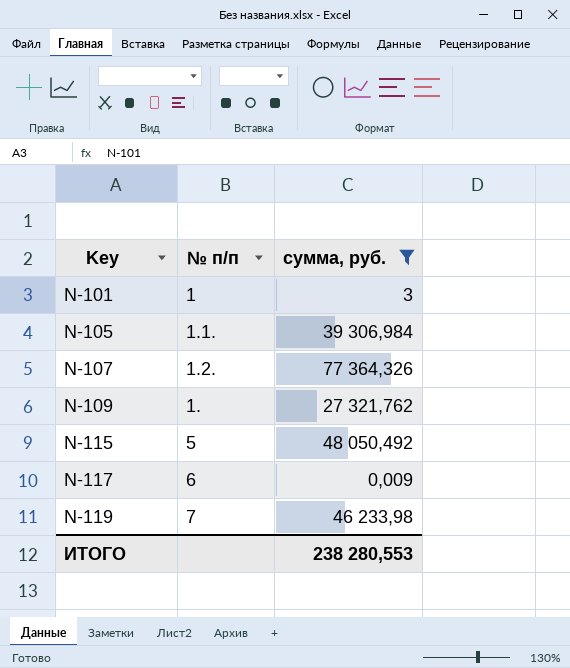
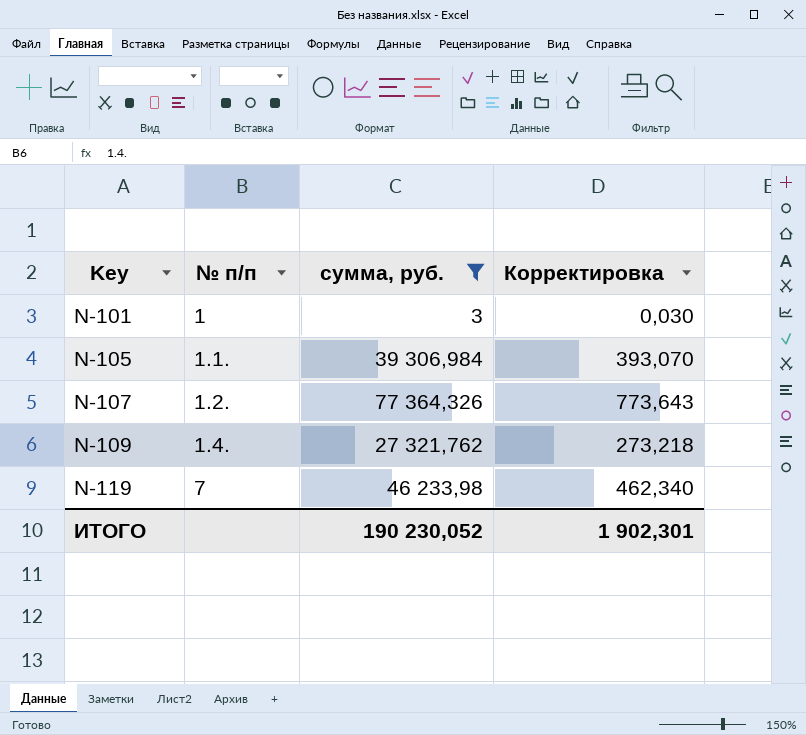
column Корректировка | formula: none -> [сумма, руб.] * 0,01
row N-115: 5 | 48 050,492 -> none
row N-117: 6 | 0,009 -> none
N-109 | № п/п: 1. -> 1.4.
ИТОГО | сумма, руб.: 238 280,553 -> 190 230,052

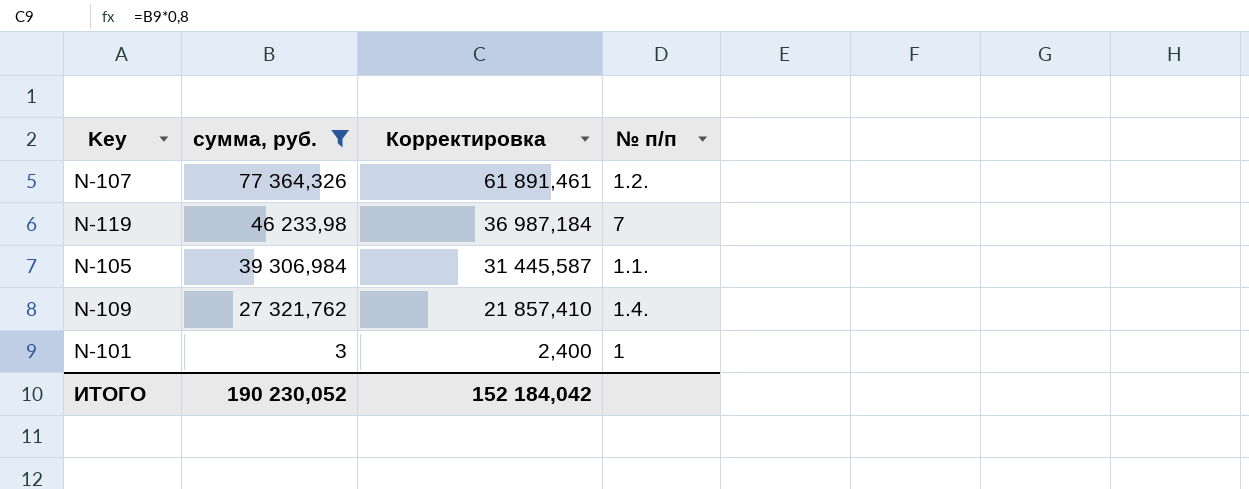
row order: Key ascending -> сумма, руб. descending
column Корректировка | formula: [сумма, руб.] * 0,01 -> [сумма, руб.] * 0,8
column № п/п | position: 2 -> 4
ИТОГО | Корректировка: 1 902,301 -> 152 184,042

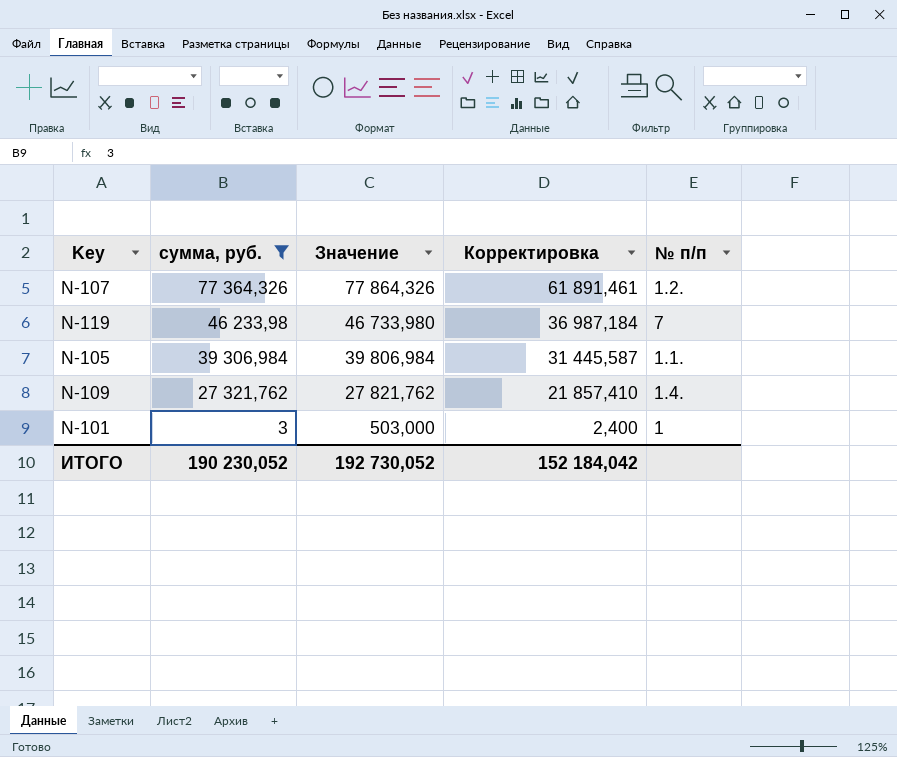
column Значение | formula: none -> [сумма, руб.] + 500

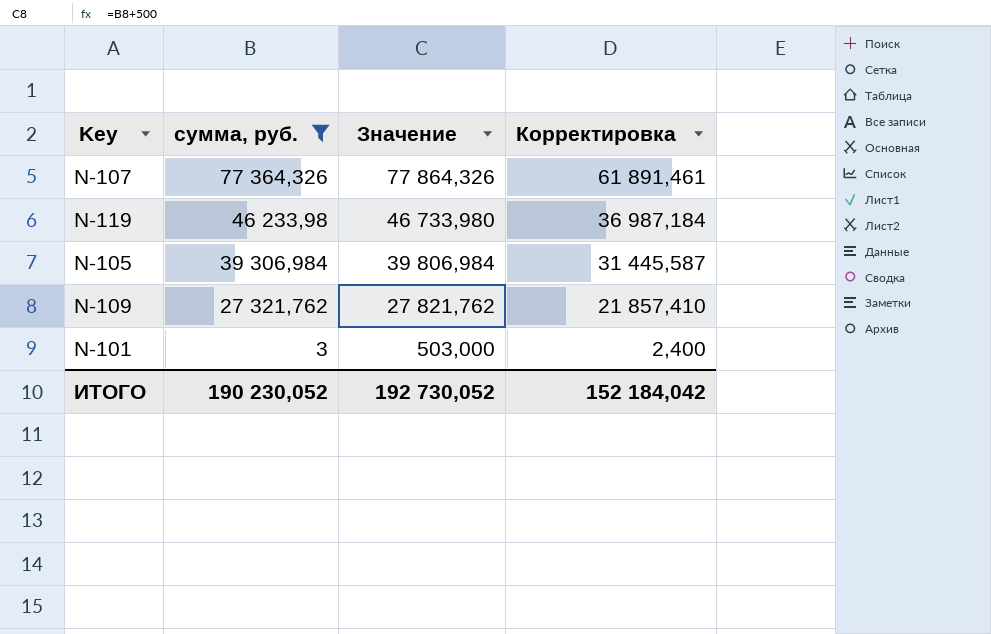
column № п/п | position: 5 -> none

